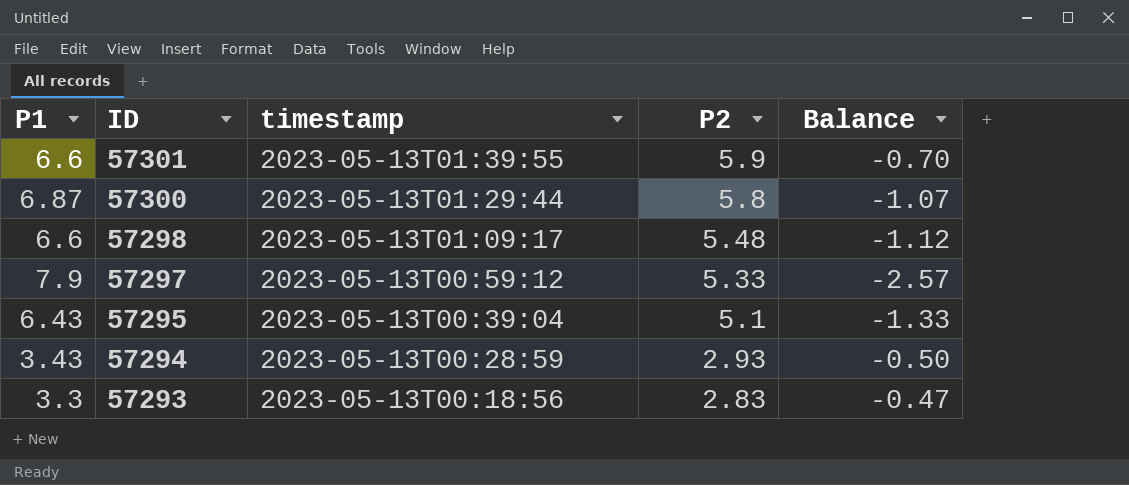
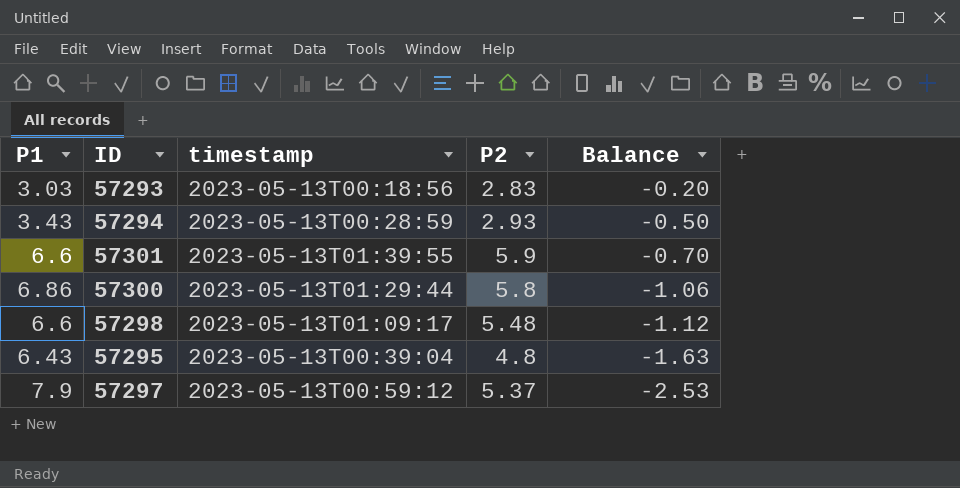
row order: ID descending -> Balance descending
57293 | P1: 3.3 -> 3.03
57293 | Balance: -0.47 -> -0.20
57300 | P1: 6.87 -> 6.86
57300 | Balance: -1.07 -> -1.06
57295 | P2: 5.1 -> 4.8
57295 | Balance: -1.33 -> -1.63
57297 | P2: 5.33 -> 5.37
57297 | Balance: -2.57 -> -2.53

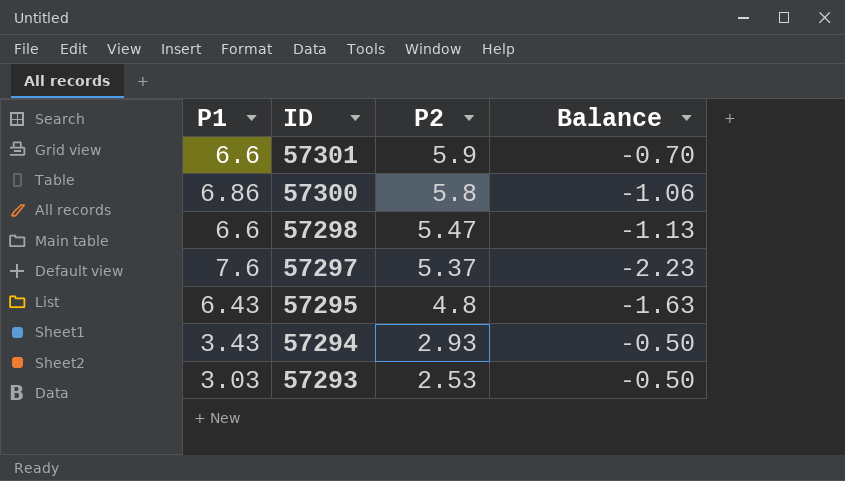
row order: Balance descending -> ID descending
column timestamp | position: 3 -> none
57298 | P2: 5.48 -> 5.47
57298 | Balance: -1.12 -> -1.13
57297 | P1: 7.9 -> 7.6
57297 | Balance: -2.53 -> -2.23
57293 | P2: 2.83 -> 2.53
57293 | Balance: -0.20 -> -0.50

